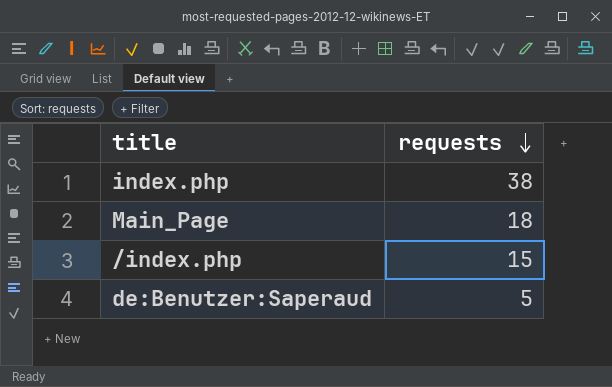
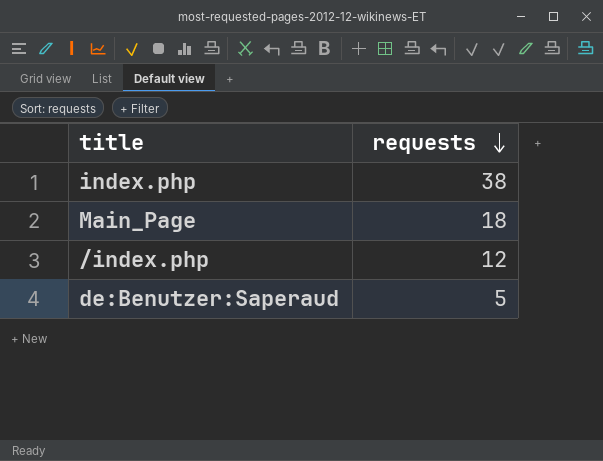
/index.php | requests: 15 -> 12

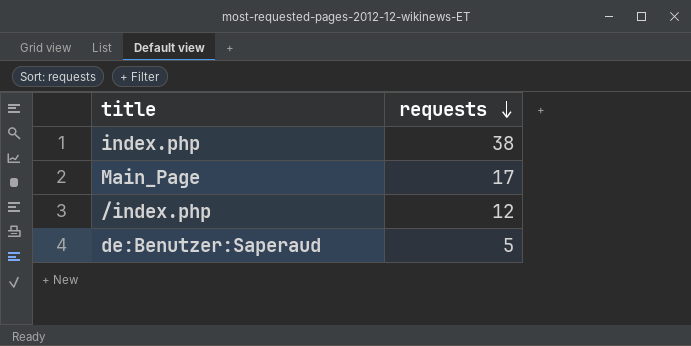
Main_Page | requests: 18 -> 17

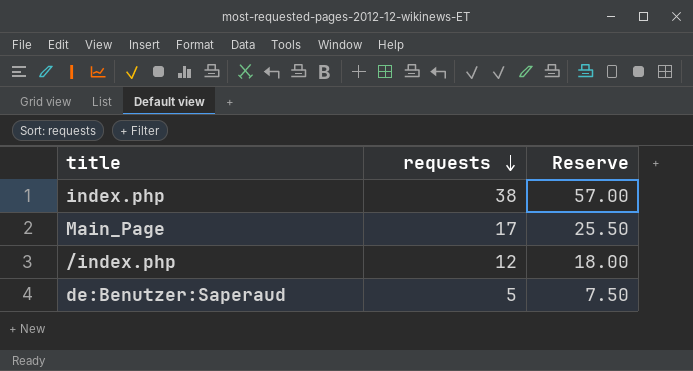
column Reserve | formula: none -> [requests] * 1.5

